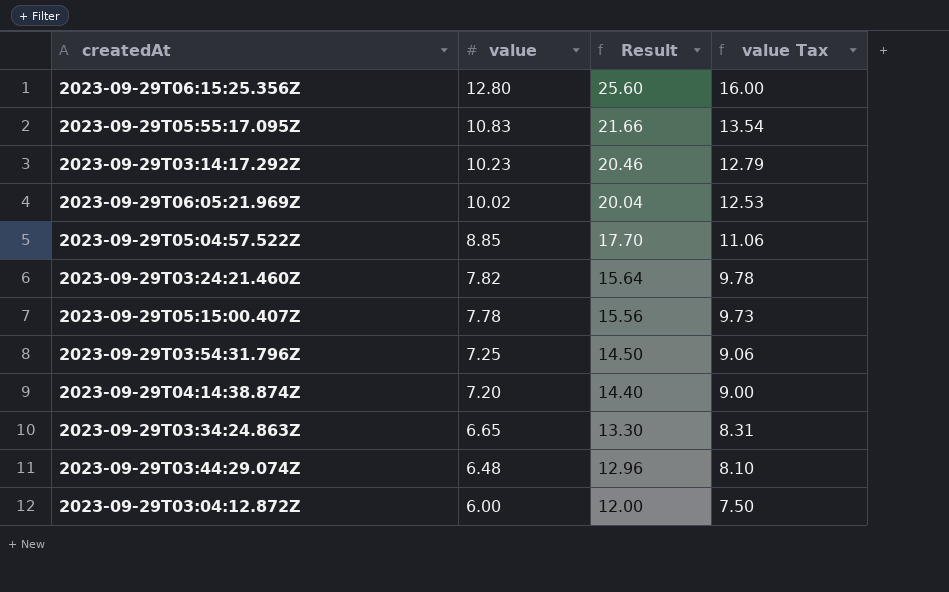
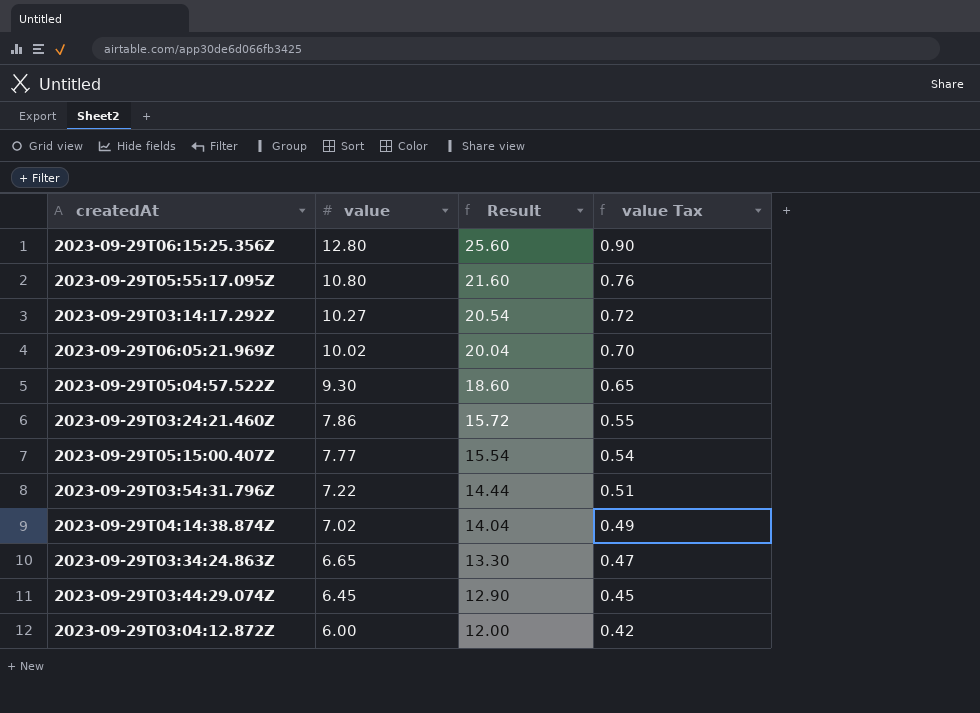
column value Tax | formula: [value] * 1.25 -> [value] * 0.07
2023-09-29T05:55:17.095Z | value: 10.83 -> 10.80
2023-09-29T05:55:17.095Z | Result: 21.66 -> 21.60
2023-09-29T03:14:17.292Z | value: 10.23 -> 10.27
2023-09-29T03:14:17.292Z | Result: 20.46 -> 20.54
2023-09-29T05:04:57.522Z | value: 8.85 -> 9.30
2023-09-29T05:04:57.522Z | Result: 17.70 -> 18.60
2023-09-29T03:24:21.460Z | value: 7.82 -> 7.86
2023-09-29T03:24:21.460Z | Result: 15.64 -> 15.72
2023-09-29T05:15:00.407Z | value: 7.78 -> 7.77
2023-09-29T05:15:00.407Z | Result: 15.56 -> 15.54
2023-09-29T03:54:31.796Z | value: 7.25 -> 7.22
2023-09-29T03:54:31.796Z | Result: 14.50 -> 14.44
2023-09-29T04:14:38.874Z | value: 7.20 -> 7.02
2023-09-29T04:14:38.874Z | Result: 14.40 -> 14.04
2023-09-29T03:44:29.074Z | value: 6.48 -> 6.45
2023-09-29T03:44:29.074Z | Result: 12.96 -> 12.90

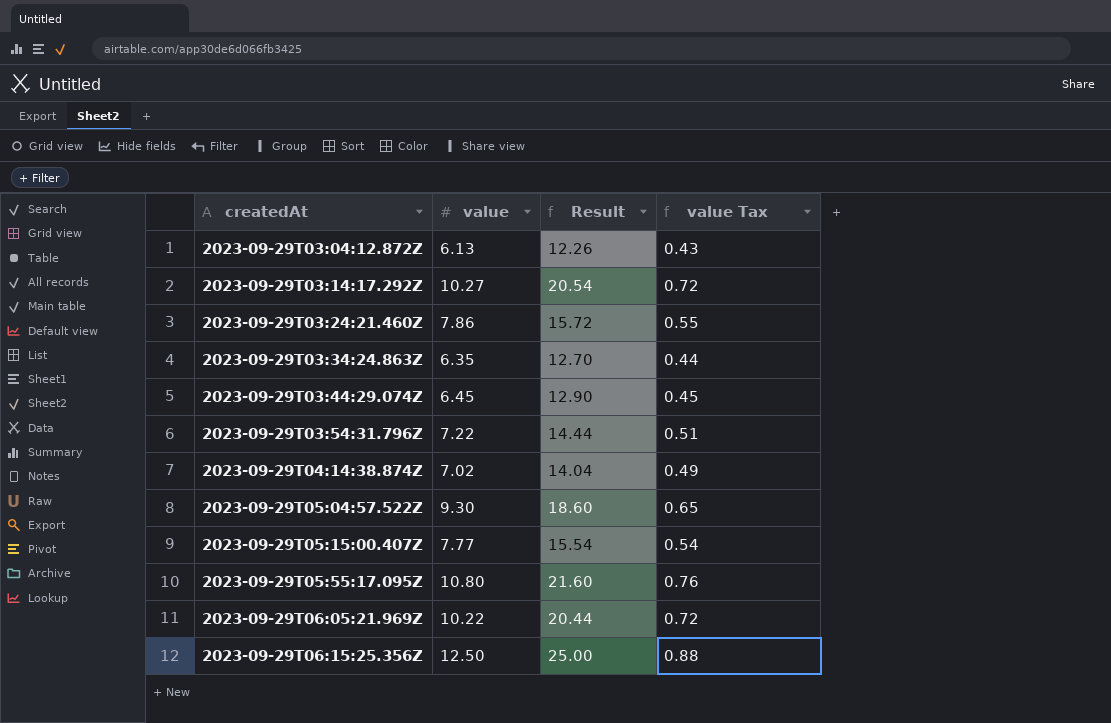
row order: value descending -> createdAt ascending
2023-09-29T03:04:12.872Z | value: 6.00 -> 6.13
2023-09-29T03:04:12.872Z | Result: 12.00 -> 12.26
2023-09-29T03:04:12.872Z | value Tax: 0.42 -> 0.43
2023-09-29T03:34:24.863Z | value: 6.65 -> 6.35
2023-09-29T03:34:24.863Z | Result: 13.30 -> 12.70
2023-09-29T03:34:24.863Z | value Tax: 0.47 -> 0.44
2023-09-29T06:05:21.969Z | value: 10.02 -> 10.22
2023-09-29T06:05:21.969Z | Result: 20.04 -> 20.44
2023-09-29T06:05:21.969Z | value Tax: 0.70 -> 0.72
2023-09-29T06:15:25.356Z | value: 12.80 -> 12.50
2023-09-29T06:15:25.356Z | Result: 25.60 -> 25.00
2023-09-29T06:15:25.356Z | value Tax: 0.90 -> 0.88

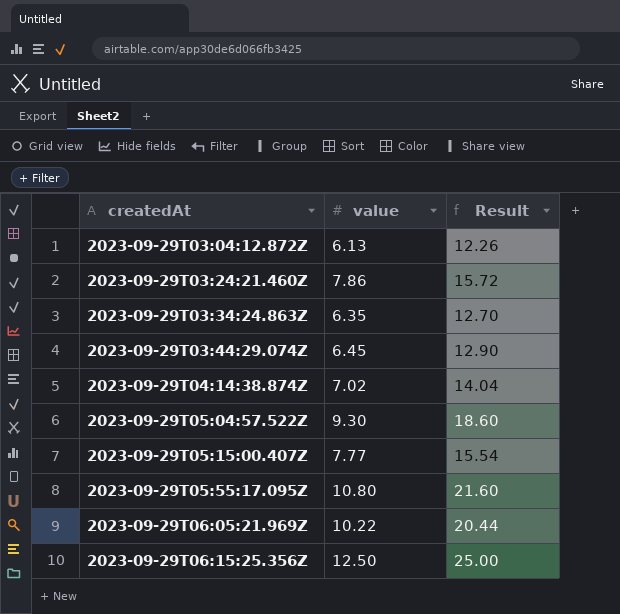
column value Tax | formula: [value] * 0.07 -> none
row 2023-09-29T03:14:17.292Z: 10.27 | 20.54 | 0.72 -> none
row 2023-09-29T03:54:31.796Z: 7.22 | 14.44 | 0.51 -> none

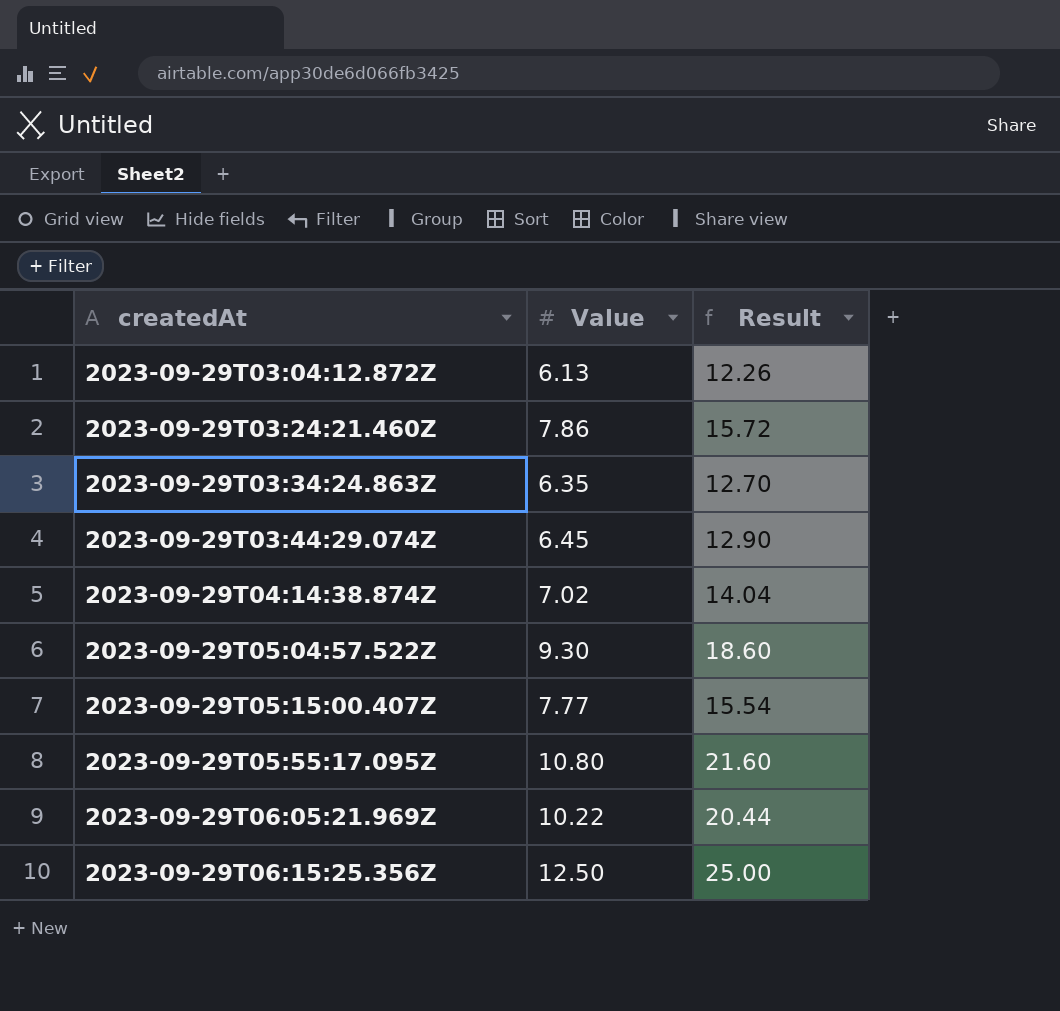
column name: value -> Value

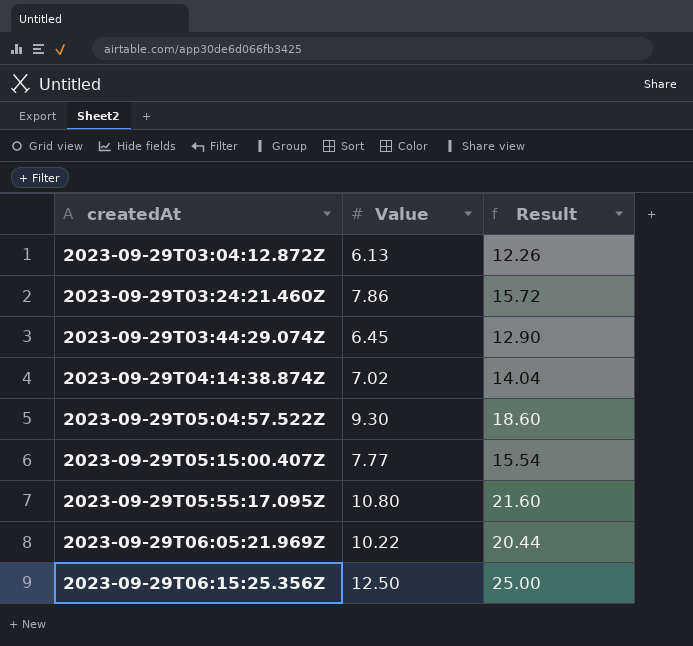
row 2023-09-29T03:34:24.863Z: 6.35 | 12.70 -> none

